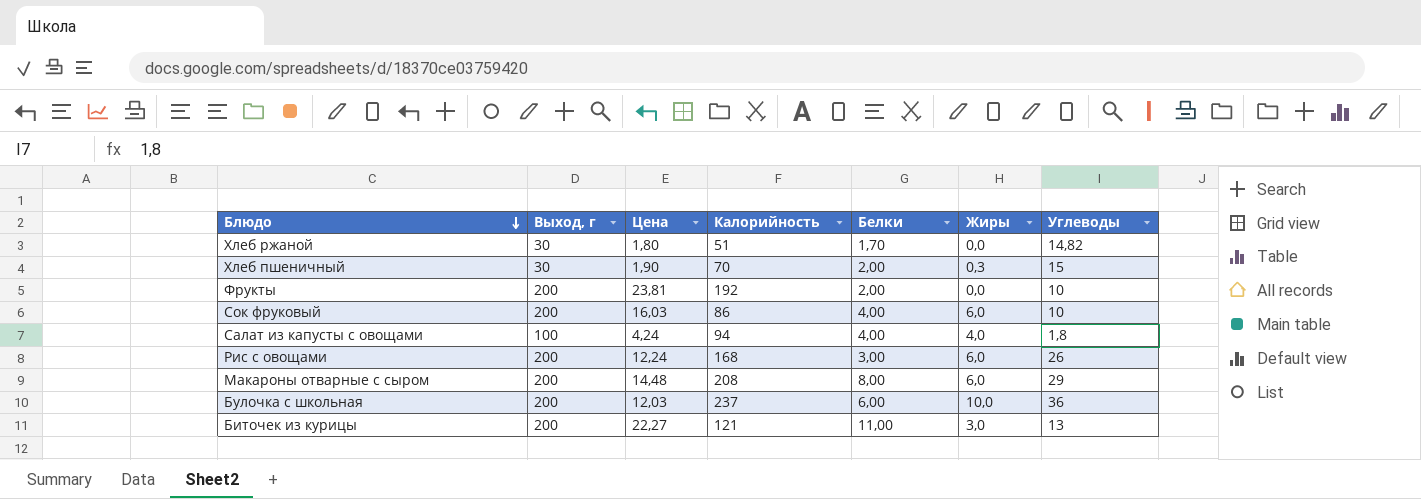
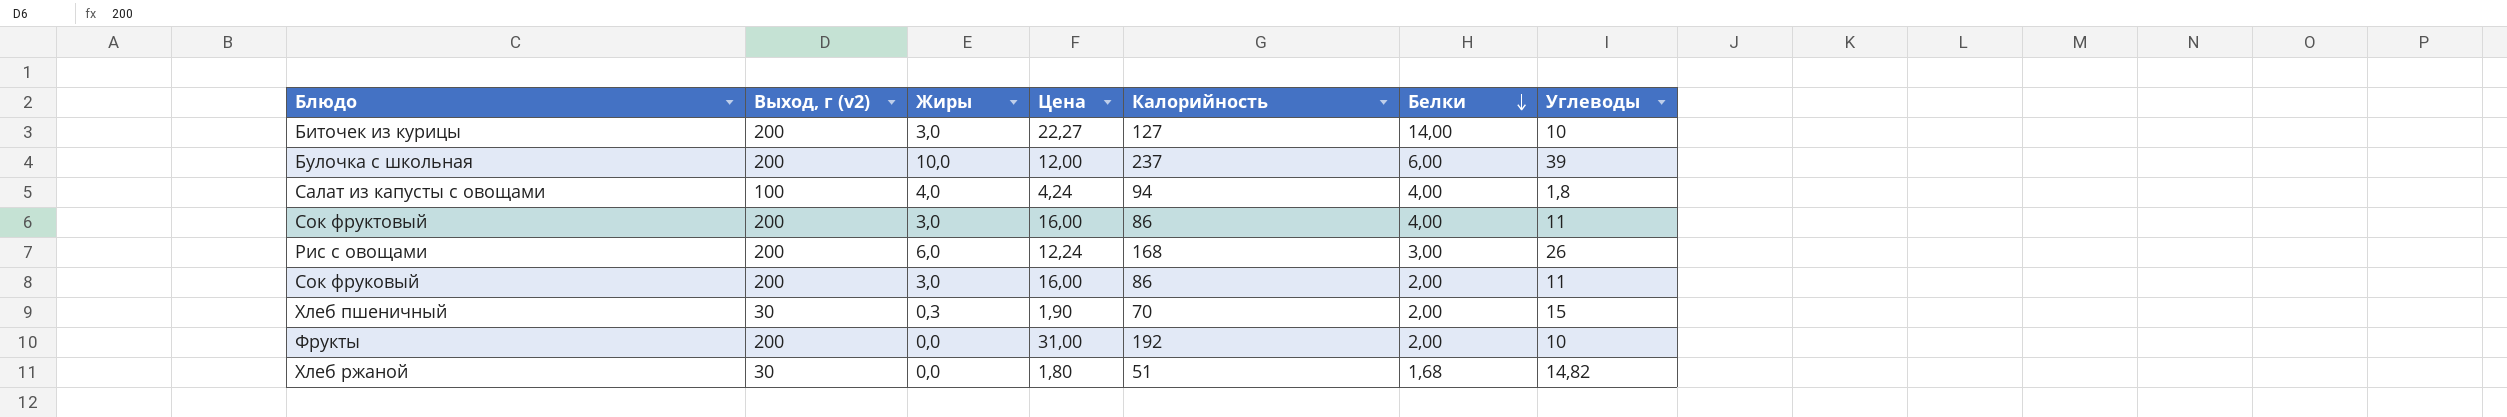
row order: Блюдо descending -> Белки descending
column name: Выход, г -> Выход, г (v2)
column Жиры | position: 6 -> 3
row Макароны отварные с сыром: 200 | 14,48 | 208 | 8,00 | 6,0 | 29 -> none
Биточек из курицы | Калорийность: 121 -> 127
Биточек из курицы | Белки: 11,00 -> 14,00
Биточек из курицы | Углеводы: 13 -> 10
Булочка с школьная | Цена: 12,03 -> 12,00
Булочка с школьная | Углеводы: 36 -> 39
row Сок фруктовый: none -> 200 | 3,0 | 16,00 | 86 | 4,00 | 11
Сок фруковый | Жиры: 6,0 -> 3,0
Сок фруковый | Цена: 16,03 -> 16,00
Сок фруковый | Белки: 4,00 -> 2,00
Сок фруковый | Углеводы: 10 -> 11
Фрукты | Цена: 23,81 -> 31,00
Хлеб ржаной | Белки: 1,70 -> 1,68

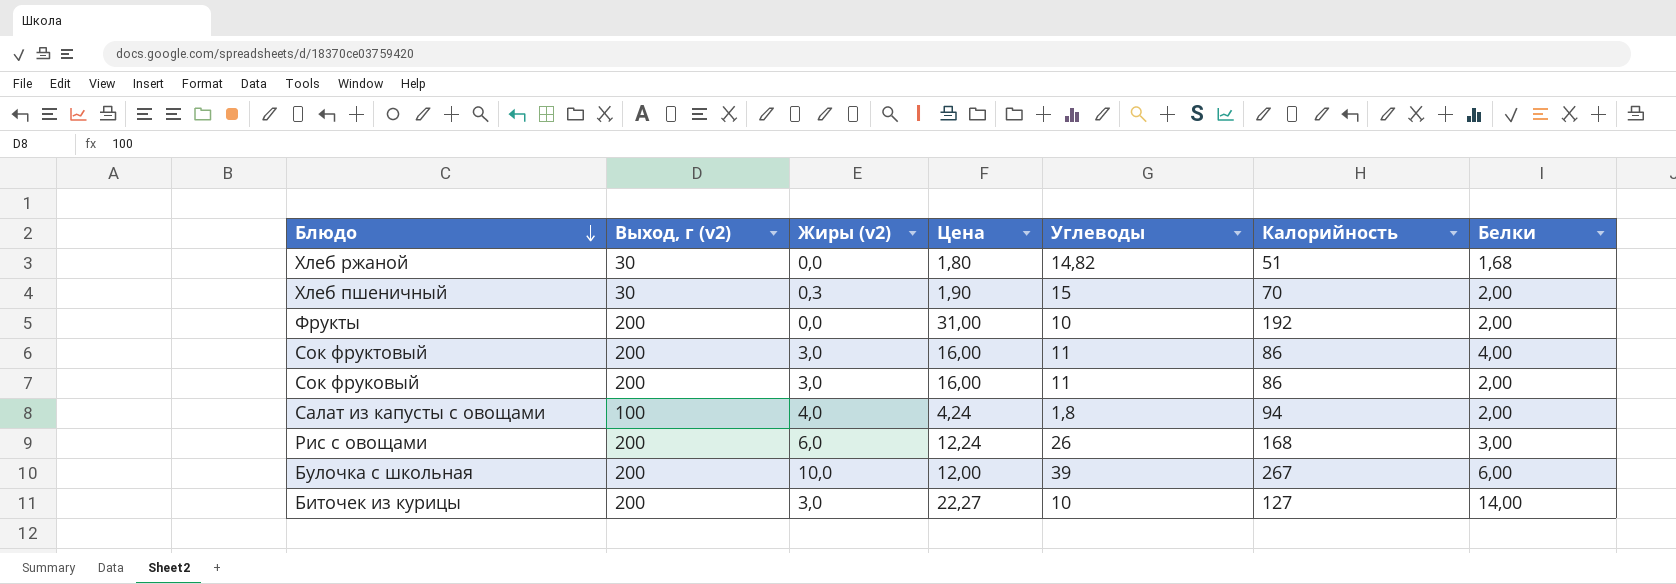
row order: Белки descending -> Блюдо descending
column name: Жиры -> Жиры (v2)
column Углеводы | position: 7 -> 5
Салат из капусты с овощами | Белки: 4,00 -> 2,00
Булочка с школьная | Калорийность: 237 -> 267

